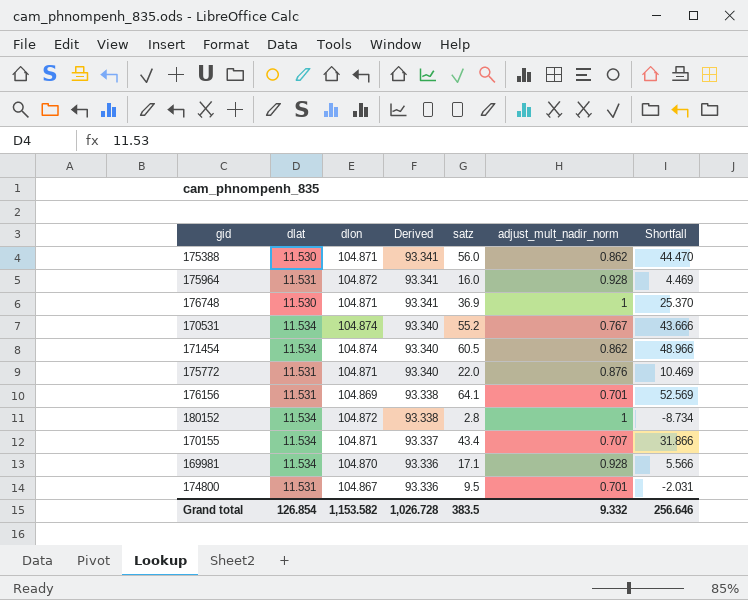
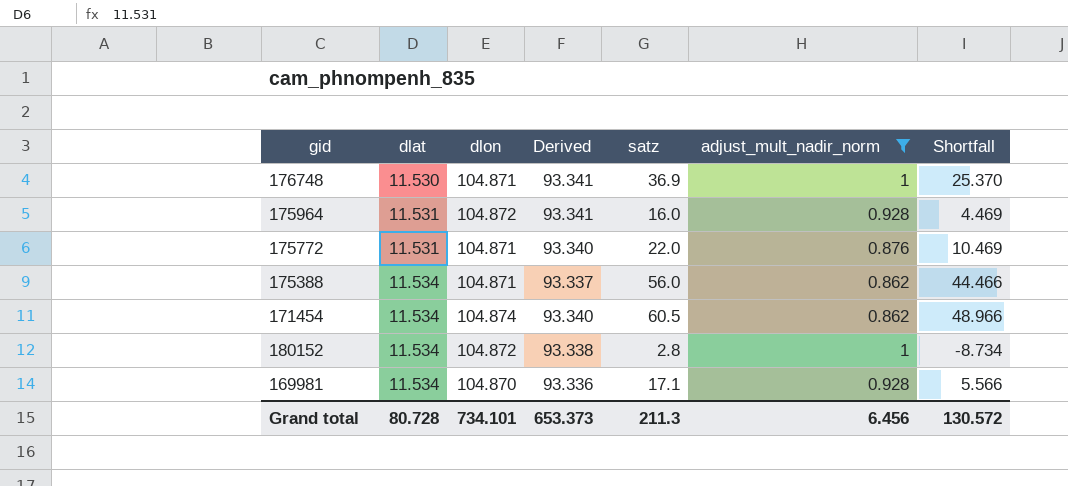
filter: none -> adjust_mult_nadir_norm >= 0.862
row order: Derived descending -> dlat ascending
175388 | dlat: 11.530 -> 11.534
175388 | Derived: 93.341 -> 93.337
175388 | Shortfall: 44.470 -> 44.466
Grand total | dlat: 126.854 -> 80.728
Grand total | dlon: 1,153.582 -> 734.101
Grand total | Derived: 1,026.728 -> 653.373
Grand total | satz: 383.5 -> 211.3
Grand total | adjust_mult_nadir_norm: 9.332 -> 6.456
Grand total | Shortfall: 256.646 -> 130.572

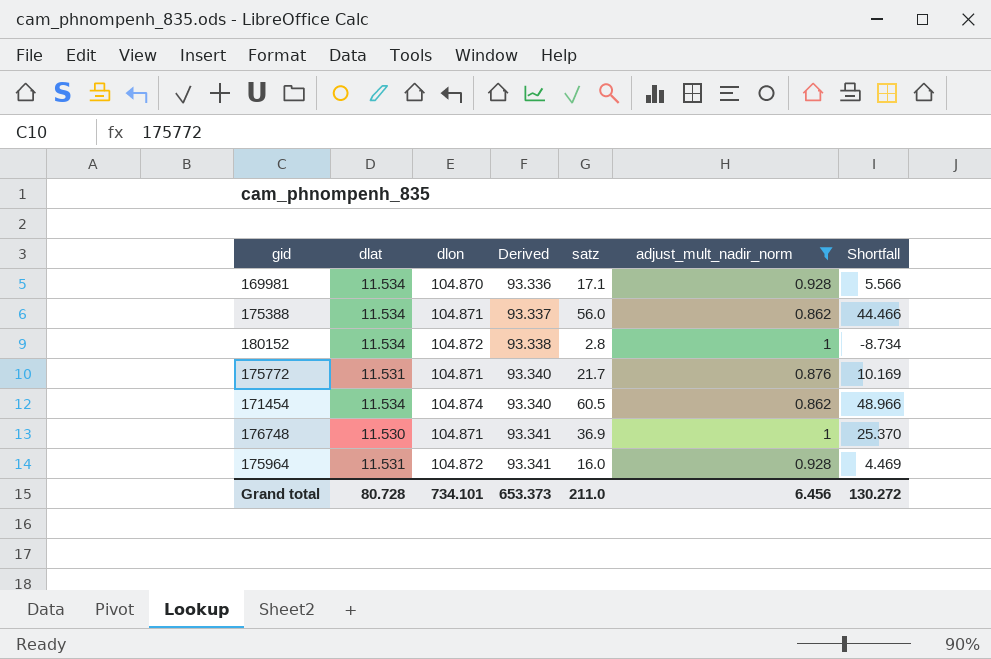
row order: dlat ascending -> Derived ascending
175772 | satz: 22.0 -> 21.7
175772 | Shortfall: 10.469 -> 10.169
Grand total | satz: 211.3 -> 211.0
Grand total | Shortfall: 130.572 -> 130.272

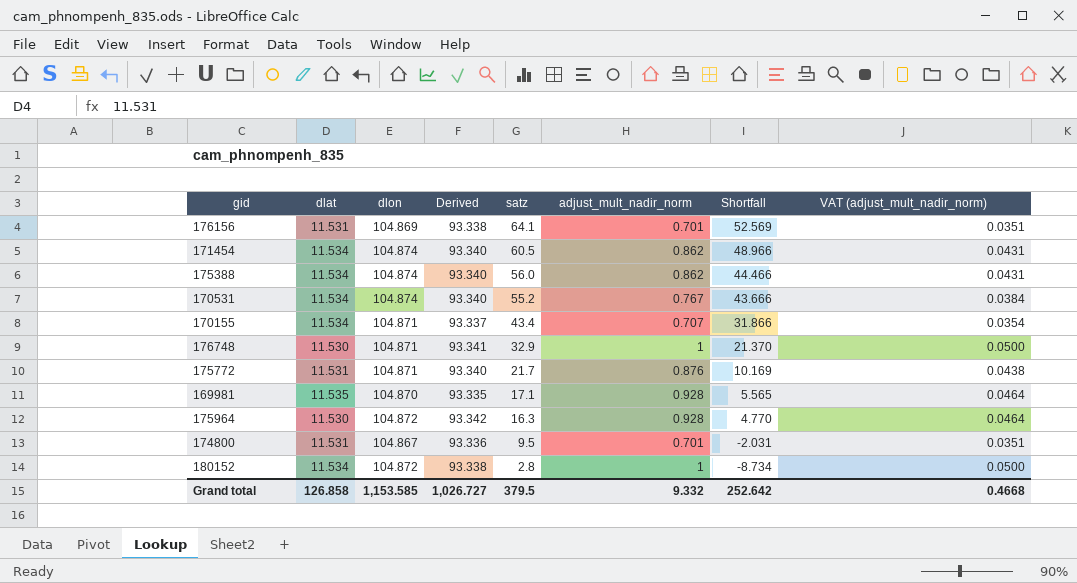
filter: adjust_mult_nadir_norm >= 0.862 -> none
row order: Derived ascending -> satz descending
column VAT (adjust_mult_nadir_norm) | formula: none -> [adjust_mult_nadir_norm] * 0.05
175388 | dlon: 104.871 -> 104.874
175388 | Derived: 93.337 -> 93.340
176748 | satz: 36.9 -> 32.9
176748 | Shortfall: 25.370 -> 21.370
169981 | dlat: 11.534 -> 11.535
169981 | Derived: 93.336 -> 93.335
169981 | Shortfall: 5.566 -> 5.565
175964 | dlat: 11.531 -> 11.530
175964 | Derived: 93.341 -> 93.342
175964 | satz: 16.0 -> 16.3
175964 | Shortfall: 4.469 -> 4.770
Grand total | dlat: 80.728 -> 126.858
Grand total | dlon: 734.101 -> 1,153.585
Grand total | Derived: 653.373 -> 1,026.727
Grand total | satz: 211.0 -> 379.5
Grand total | adjust_mult_nadir_norm: 6.456 -> 9.332
Grand total | Shortfall: 130.272 -> 252.642

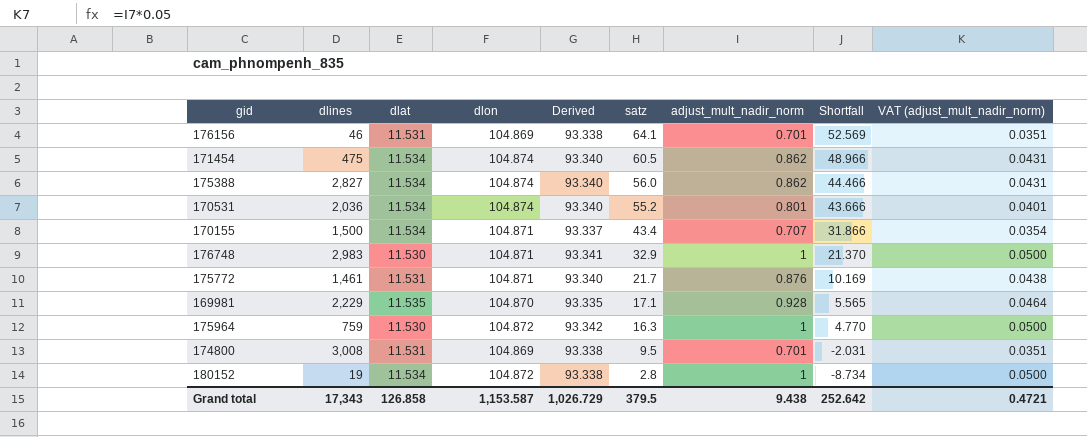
column dlines | position: none -> 2
170531 | adjust_mult_nadir_norm: 0.767 -> 0.801
170531 | VAT (adjust_mult_nadir_norm): 0.0384 -> 0.0401
175964 | adjust_mult_nadir_norm: 0.928 -> 1
175964 | VAT (adjust_mult_nadir_norm): 0.0464 -> 0.0500
174800 | dlon: 104.867 -> 104.869
174800 | Derived: 93.336 -> 93.338
Grand total | dlon: 1,153.585 -> 1,153.587
Grand total | Derived: 1,026.727 -> 1,026.729
Grand total | adjust_mult_nadir_norm: 9.332 -> 9.438
Grand total | VAT (adjust_mult_nadir_norm): 0.4668 -> 0.4721

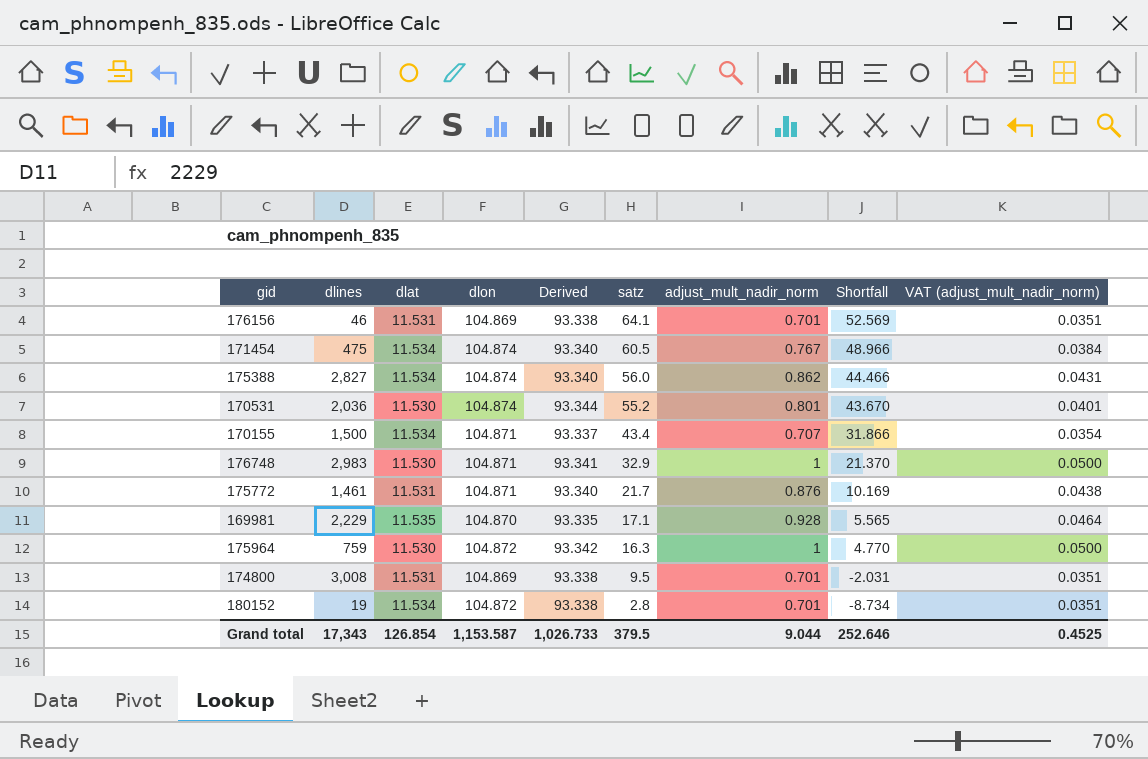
171454 | adjust_mult_nadir_norm: 0.862 -> 0.767
171454 | VAT (adjust_mult_nadir_norm): 0.0431 -> 0.0384
170531 | dlat: 11.534 -> 11.530
170531 | Derived: 93.340 -> 93.344
170531 | Shortfall: 43.666 -> 43.670
180152 | adjust_mult_nadir_norm: 1 -> 0.701
180152 | VAT (adjust_mult_nadir_norm): 0.0500 -> 0.0351
Grand total | dlat: 126.858 -> 126.854
Grand total | Derived: 1,026.729 -> 1,026.733
Grand total | adjust_mult_nadir_norm: 9.438 -> 9.044
Grand total | Shortfall: 252.642 -> 252.646
Grand total | VAT (adjust_mult_nadir_norm): 0.4721 -> 0.4525

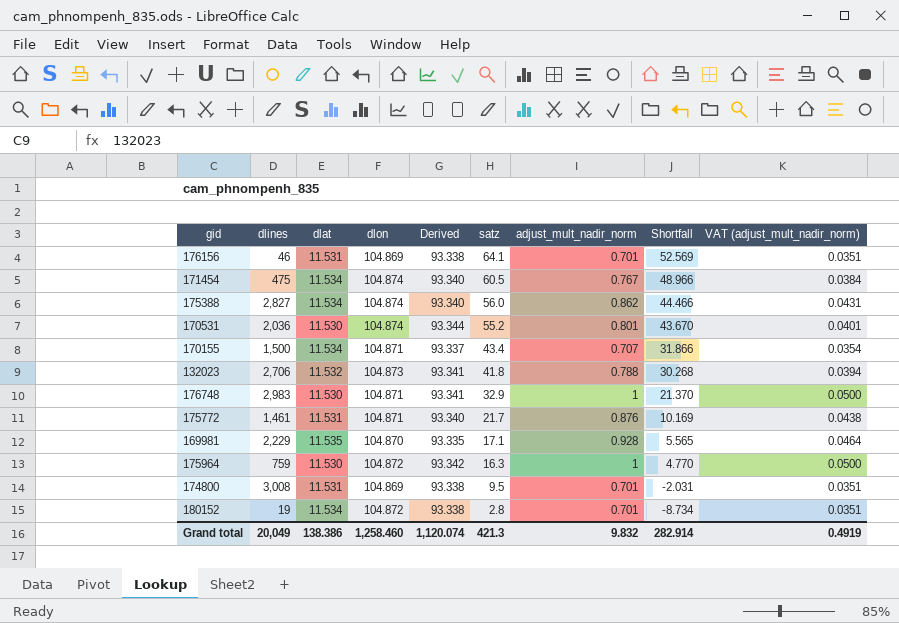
row 132023: none -> 2,706 | 11.532 | 104.873 | 93.341 | 41.8 | 0.788 | 30.268 | 0.0394
Grand total | dlines: 17,343 -> 20,049
Grand total | dlat: 126.854 -> 138.386
Grand total | dlon: 1,153.587 -> 1,258.460
Grand total | Derived: 1,026.733 -> 1,120.074
Grand total | satz: 379.5 -> 421.3
Grand total | adjust_mult_nadir_norm: 9.044 -> 9.832
Grand total | Shortfall: 252.646 -> 282.914
Grand total | VAT (adjust_mult_nadir_norm): 0.4525 -> 0.4919

